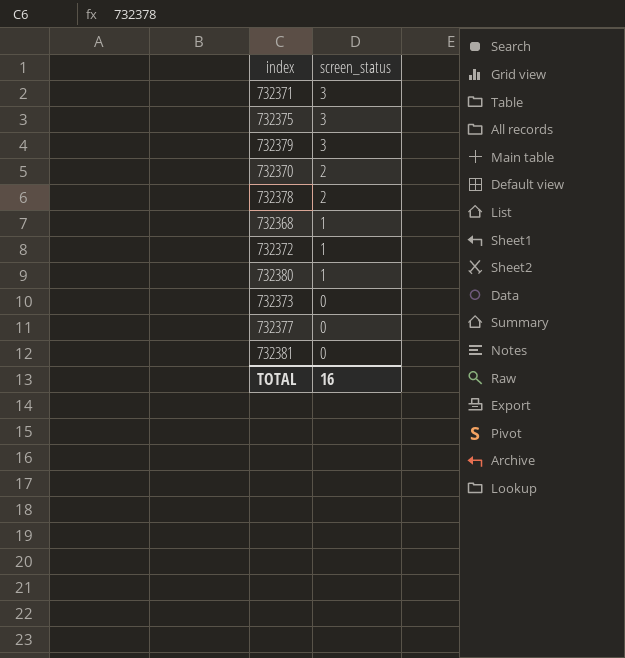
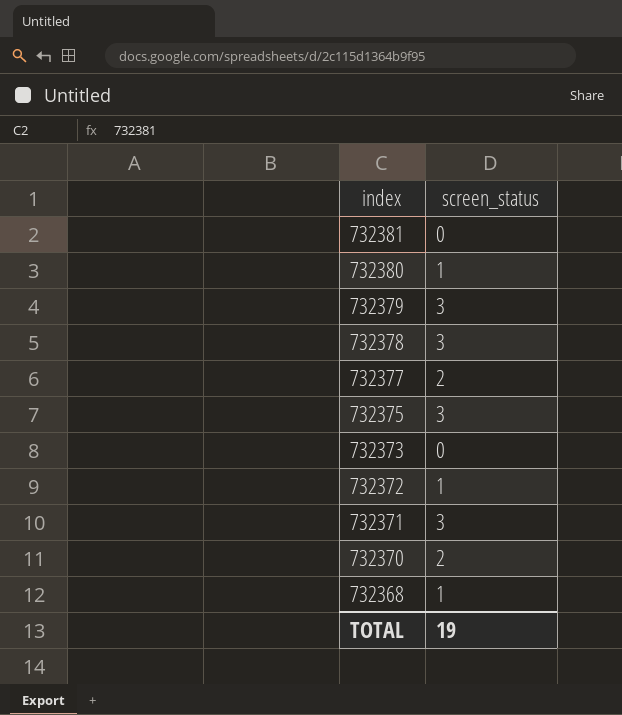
row order: screen_status descending -> index descending
732378 | screen_status: 2 -> 3
732377 | screen_status: 0 -> 2
TOTAL | screen_status: 16 -> 19

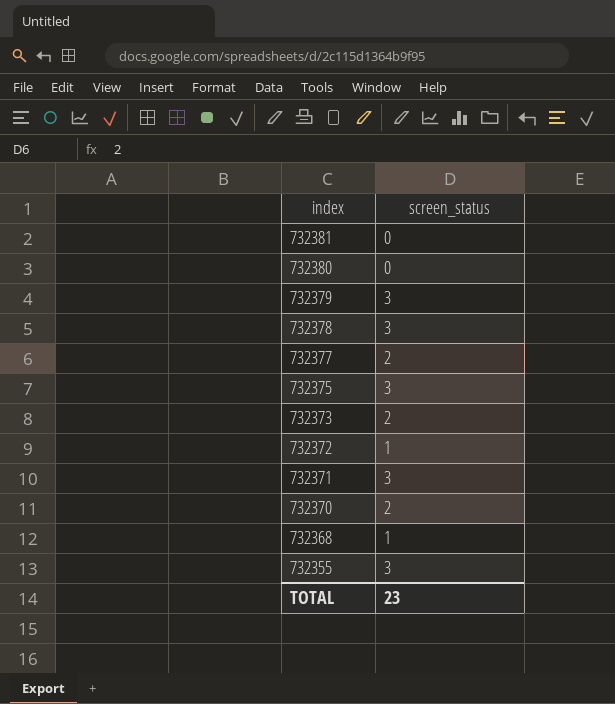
732380 | screen_status: 1 -> 0
732373 | screen_status: 0 -> 2
row 732355: none -> 3
TOTAL | screen_status: 19 -> 23

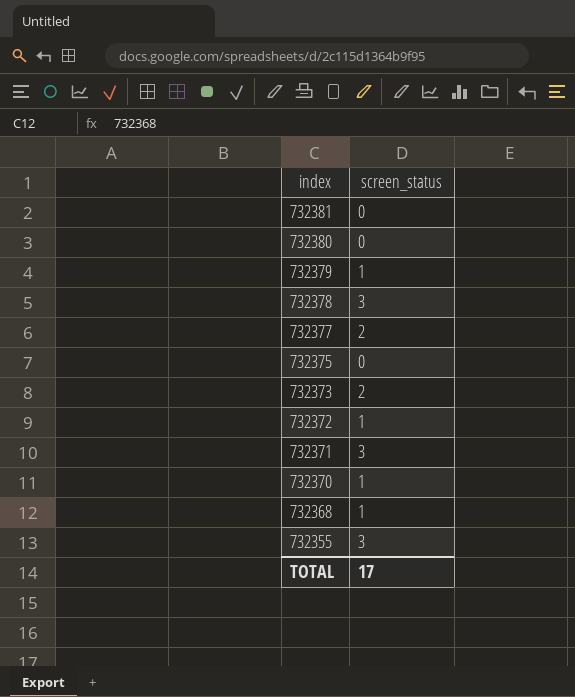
732379 | screen_status: 3 -> 1
732375 | screen_status: 3 -> 0
732370 | screen_status: 2 -> 1
TOTAL | screen_status: 23 -> 17

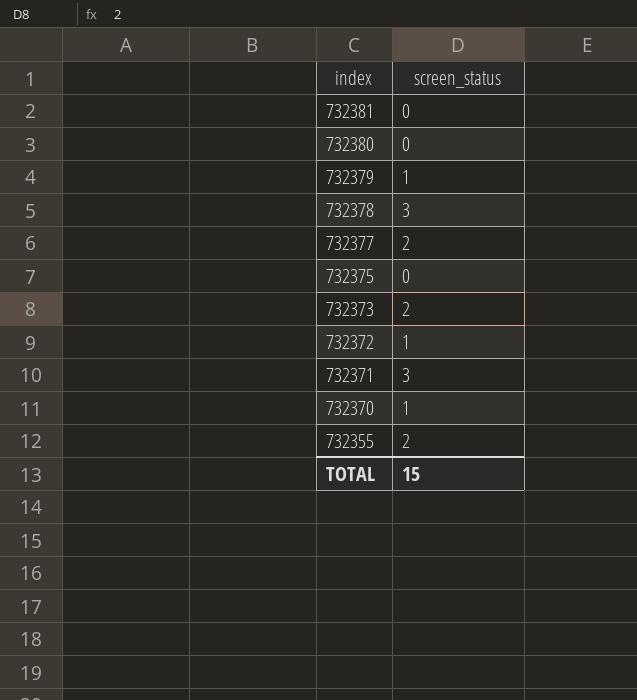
row 732368: 1 -> none
732355 | screen_status: 3 -> 2
TOTAL | screen_status: 17 -> 15

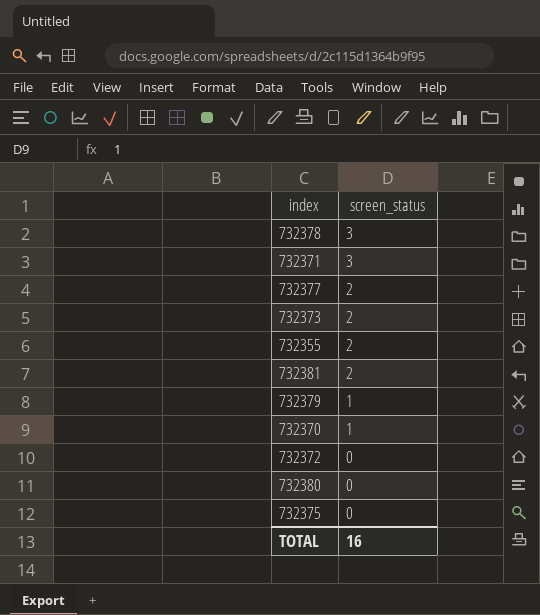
row order: index descending -> screen_status descending
732381 | screen_status: 0 -> 2
732372 | screen_status: 1 -> 0
TOTAL | screen_status: 15 -> 16

